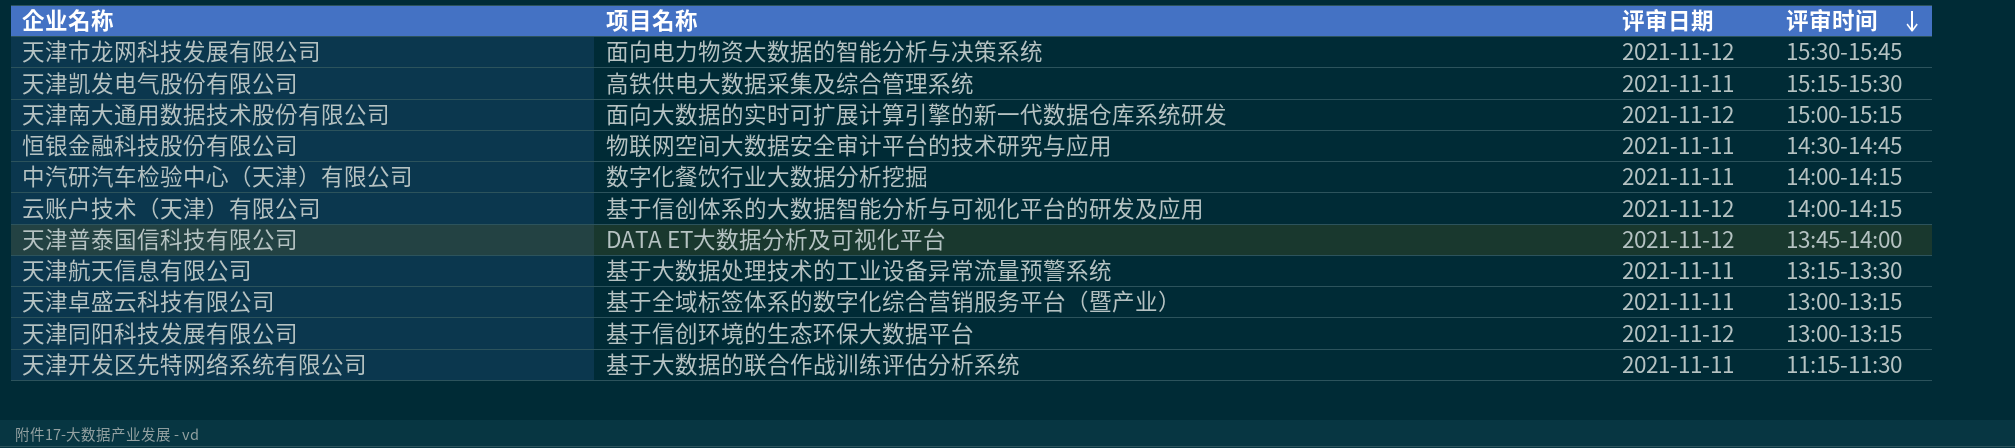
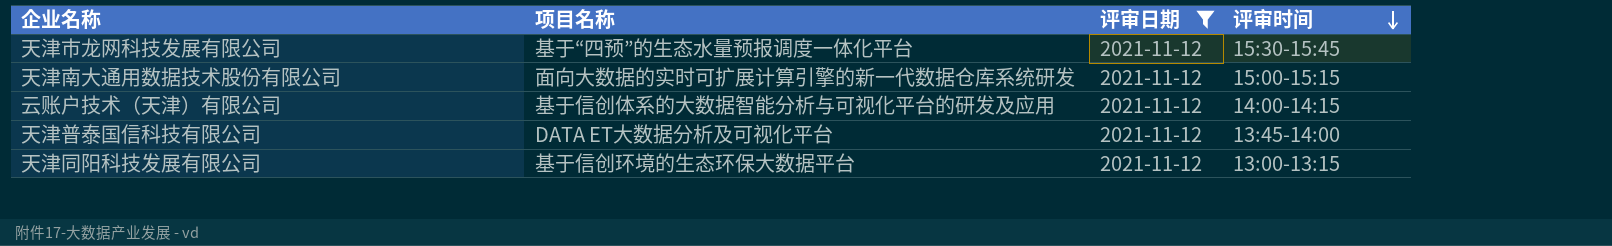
filter: none -> 评审日期 = 2021-11-12
天津市龙网科技发展有限公司 | 项目名称: 面向电力物资大数据的智能分析与决策系统 -> 基于“四预”的生态水量预报调度一体化平台

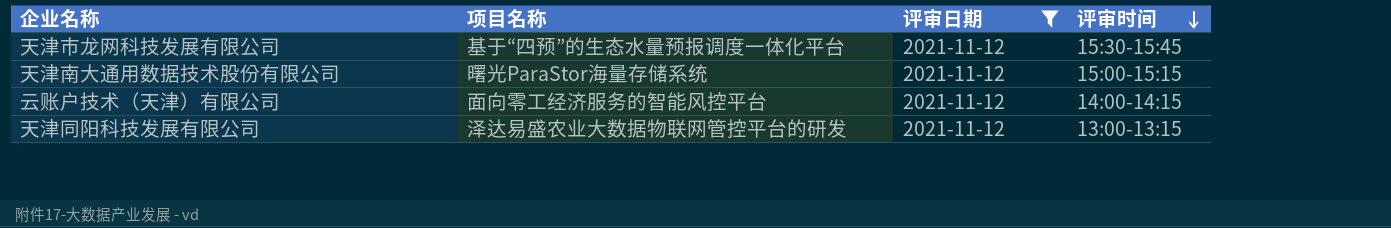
row 天津普泰国信科技有限公司: DATA ET大数据分析及可视化平台 | 2021-11-12 | 13:45-14:00 -> none
天津南大通用数据技术股份有限公司 | 项目名称: 面向大数据的实时可扩展计算引擎的新一代数据仓库系统研发 -> 曙光ParaStor海量存储系统
云账户技术（天津）有限公司 | 项目名称: 基于信创体系的大数据智能分析与可视化平台的研发及应用 -> 面向零工经济服务的智能风控平台
天津同阳科技发展有限公司 | 项目名称: 基于信创环境的生态环保大数据平台 -> 泽达易盛农业大数据物联网管控平台的研发

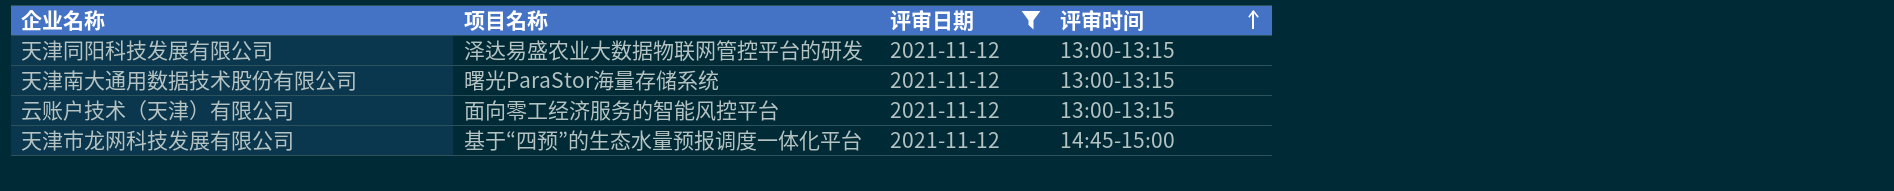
row order: 评审时间 descending -> 评审时间 ascending
天津南大通用数据技术股份有限公司 | 评审时间: 15:00-15:15 -> 13:00-13:15
云账户技术（天津）有限公司 | 评审时间: 14:00-14:15 -> 13:00-13:15
天津市龙网科技发展有限公司 | 评审时间: 15:30-15:45 -> 14:45-15:00

